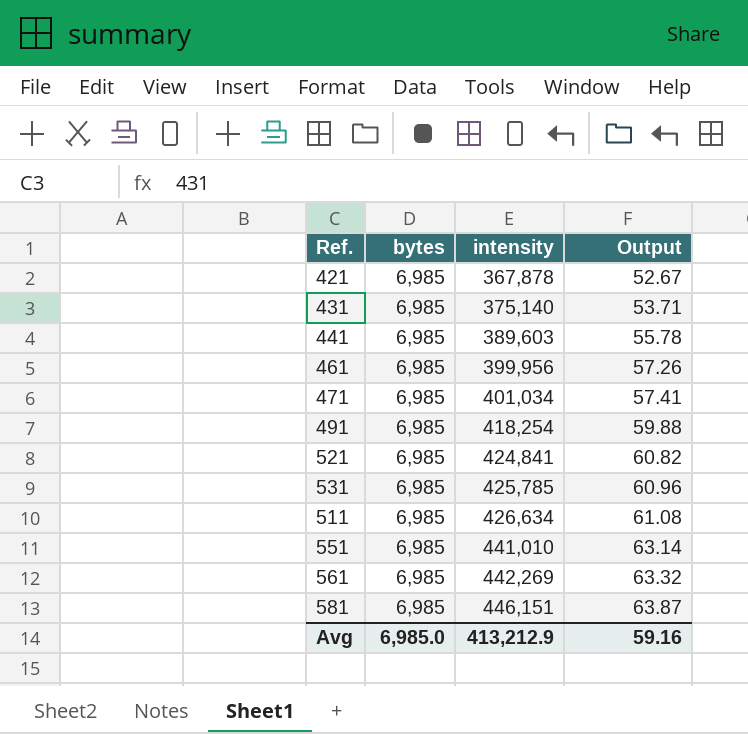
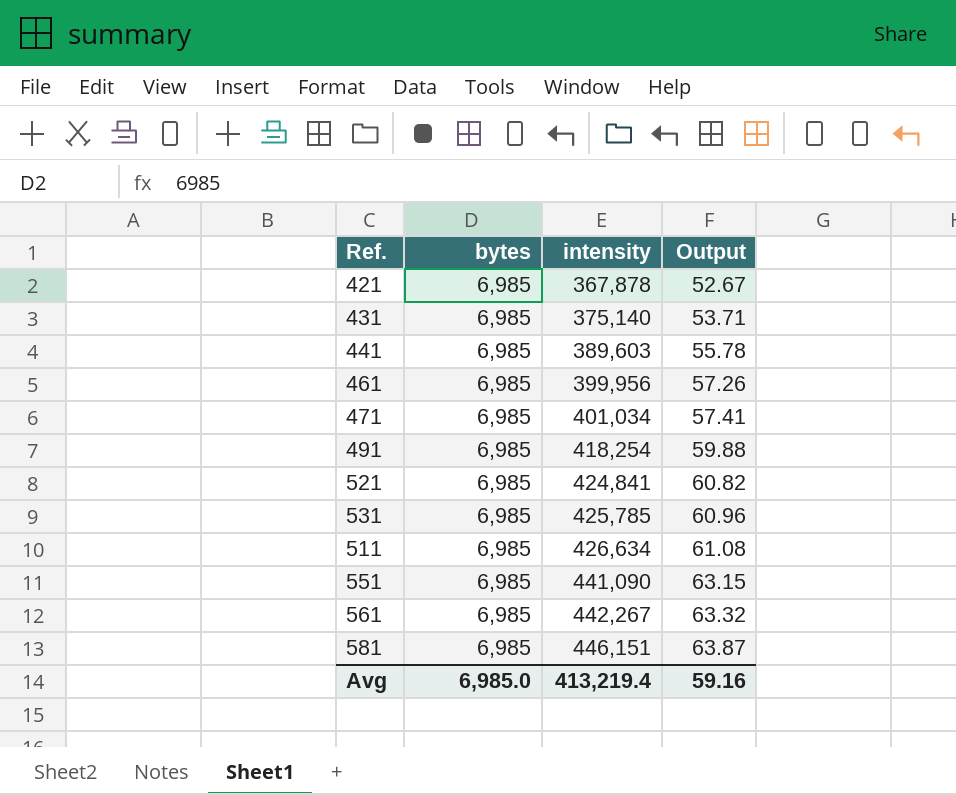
551 | intensity: 441,010 -> 441,090
551 | Output: 63.14 -> 63.15
561 | intensity: 442,269 -> 442,267
Avg | intensity: 413,212.9 -> 413,219.4

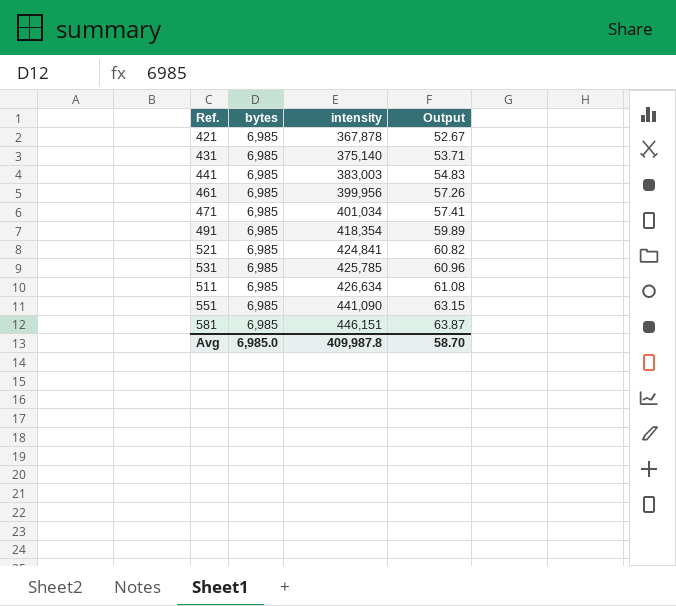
row 561: 6,985 | 442,267 | 63.32 -> none
441 | intensity: 389,603 -> 383,003
441 | Output: 55.78 -> 54.83
491 | intensity: 418,254 -> 418,354
491 | Output: 59.88 -> 59.89
Avg | intensity: 413,219.4 -> 409,987.8
Avg | Output: 59.16 -> 58.70

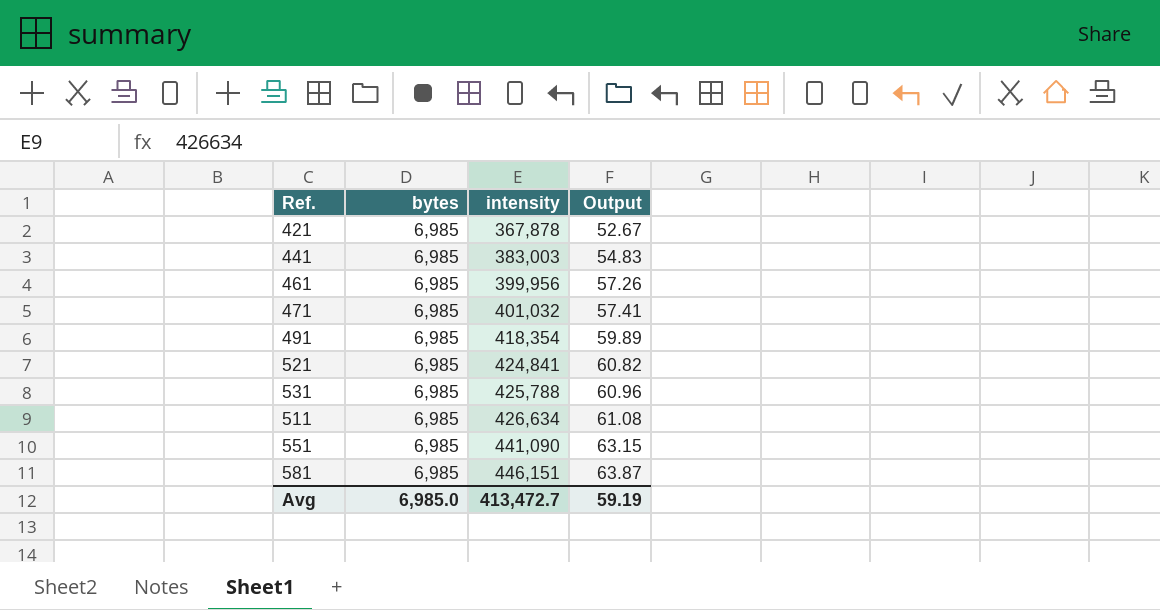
row 431: 6,985 | 375,140 | 53.71 -> none
471 | intensity: 401,034 -> 401,032
531 | intensity: 425,785 -> 425,788
Avg | intensity: 409,987.8 -> 413,472.7
Avg | Output: 58.70 -> 59.19

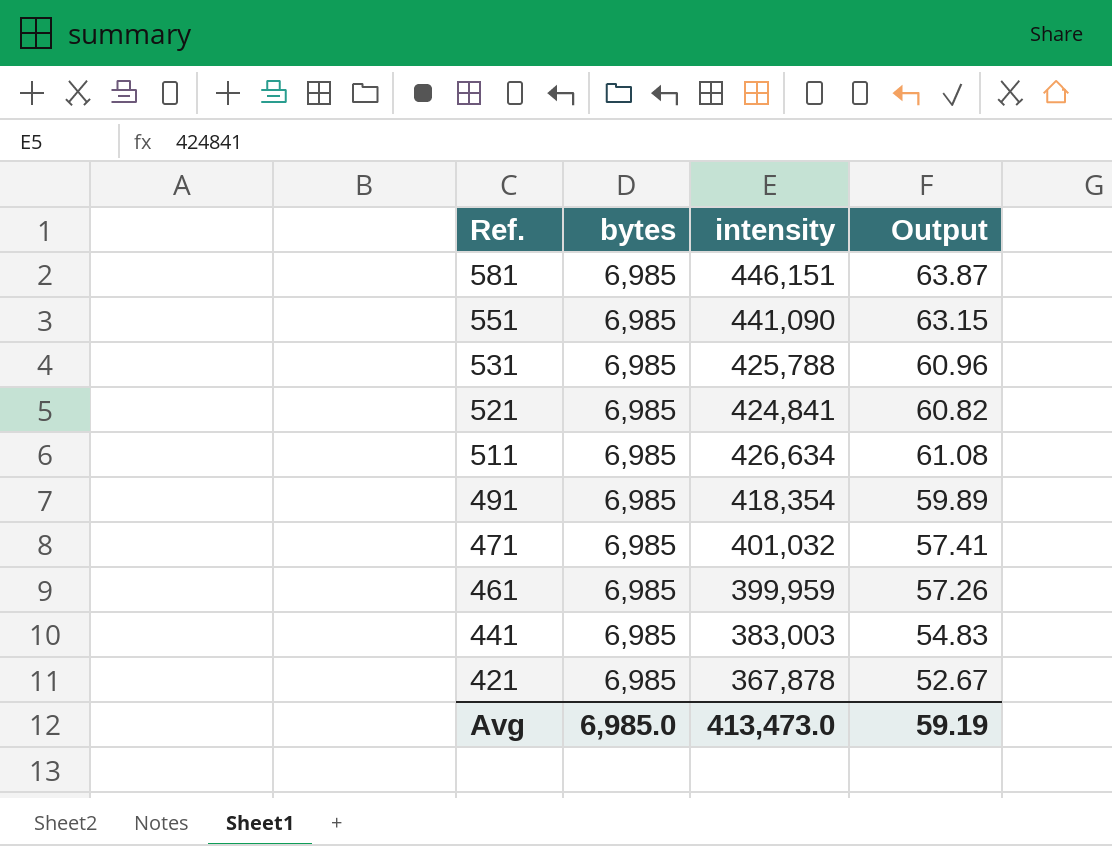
row order: intensity ascending -> Ref. descending
461 | intensity: 399,956 -> 399,959
Avg | intensity: 413,472.7 -> 413,473.0

